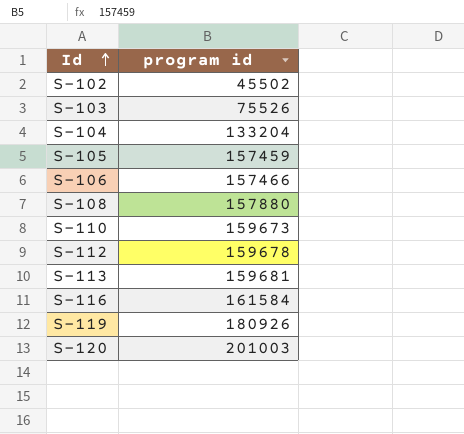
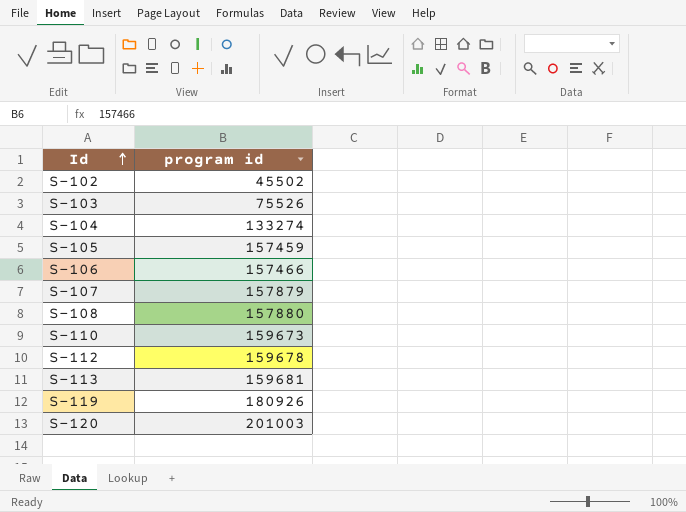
row S-116: 161584 -> none
S-104 | program id: 133204 -> 133274
row S-107: none -> 157879

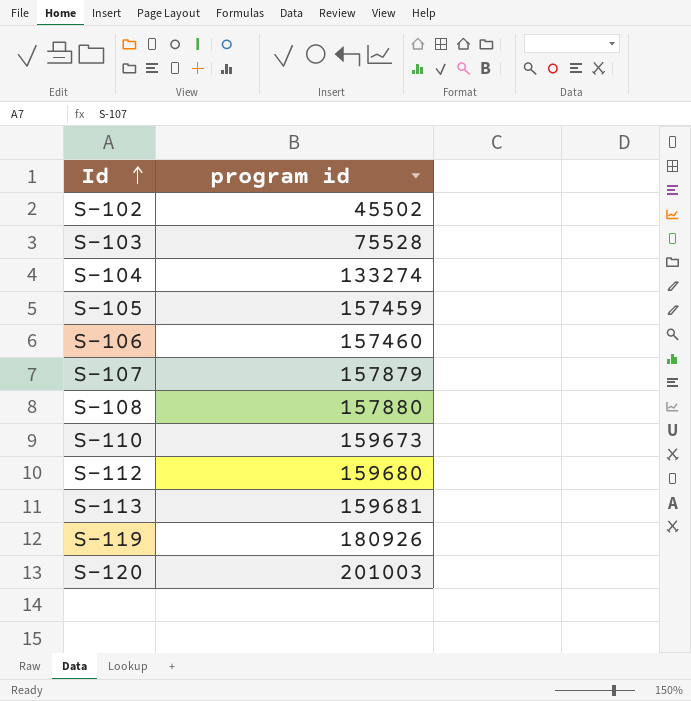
S-103 | program id: 75526 -> 75528
S-106 | program id: 157466 -> 157460
S-112 | program id: 159678 -> 159680

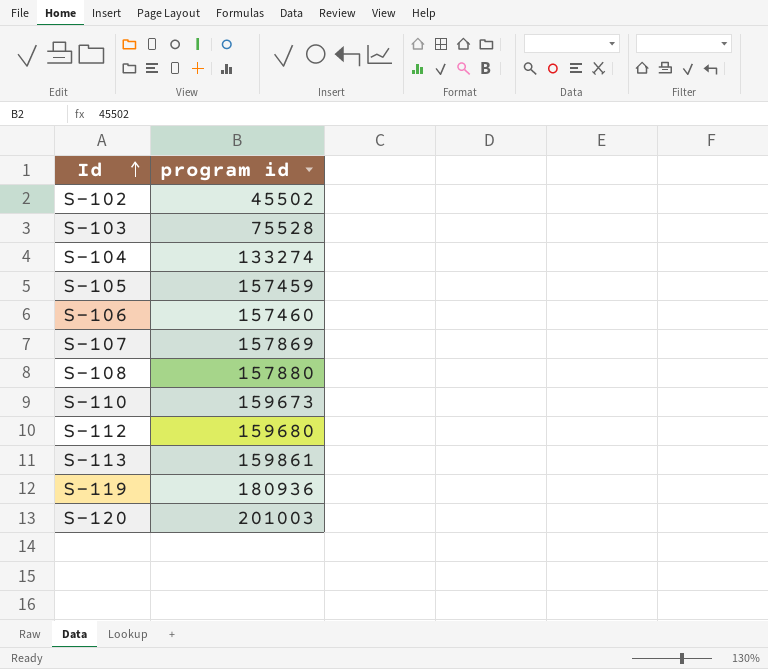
S-107 | program id: 157879 -> 157869
S-113 | program id: 159681 -> 159861
S-119 | program id: 180926 -> 180936

